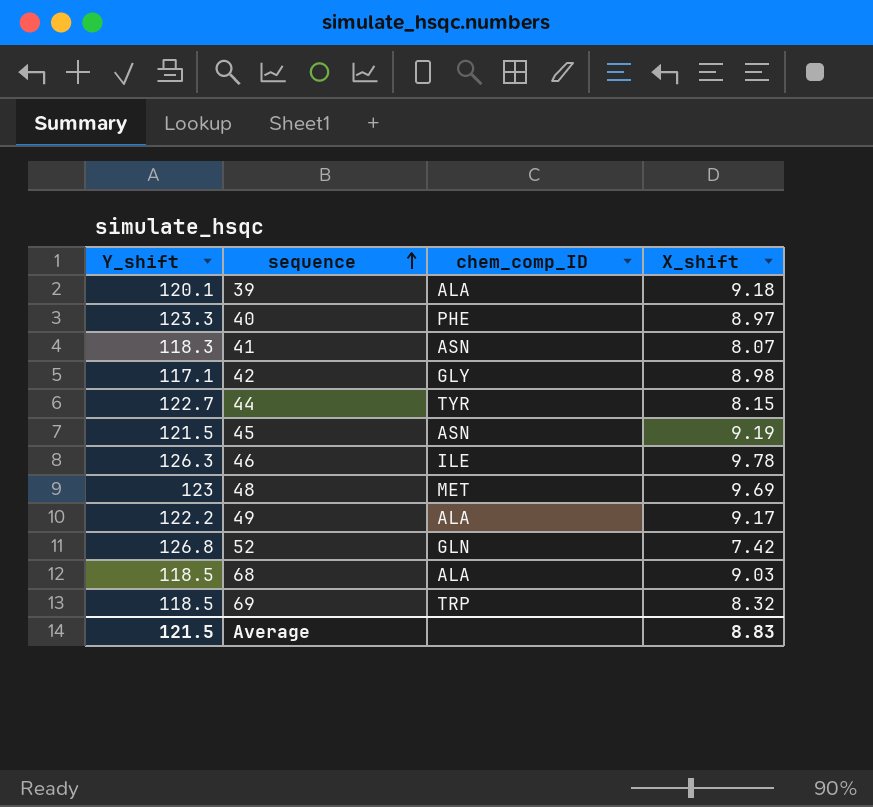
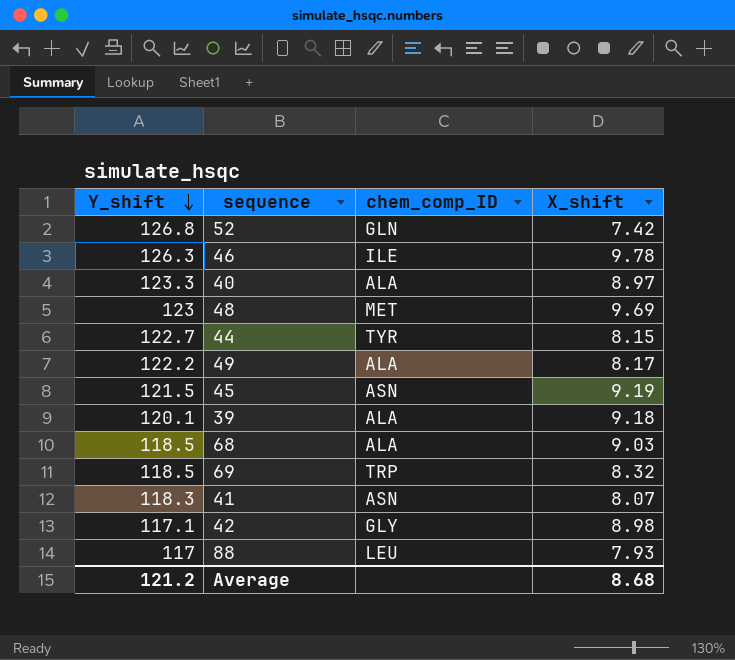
row order: sequence ascending -> Y_shift descending
40 | chem_comp_ID: PHE -> ALA
49 | X_shift: 9.17 -> 8.17
row 88: none -> 117 | LEU | 7.93
Average | Y_shift: 121.5 -> 121.2
Average | X_shift: 8.83 -> 8.68

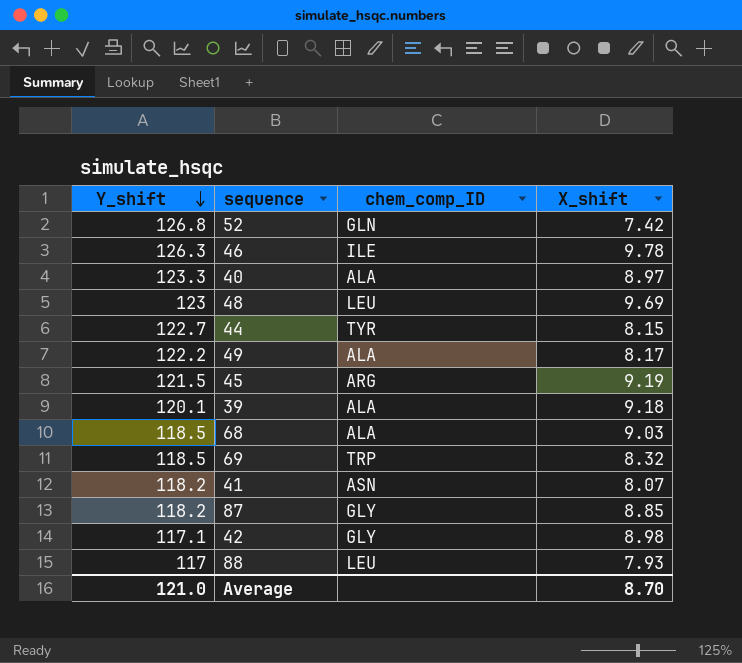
48 | chem_comp_ID: MET -> LEU
45 | chem_comp_ID: ASN -> ARG
41 | Y_shift: 118.3 -> 118.2
row 87: none -> 118.2 | GLY | 8.85
Average | Y_shift: 121.2 -> 121.0
Average | X_shift: 8.68 -> 8.70

